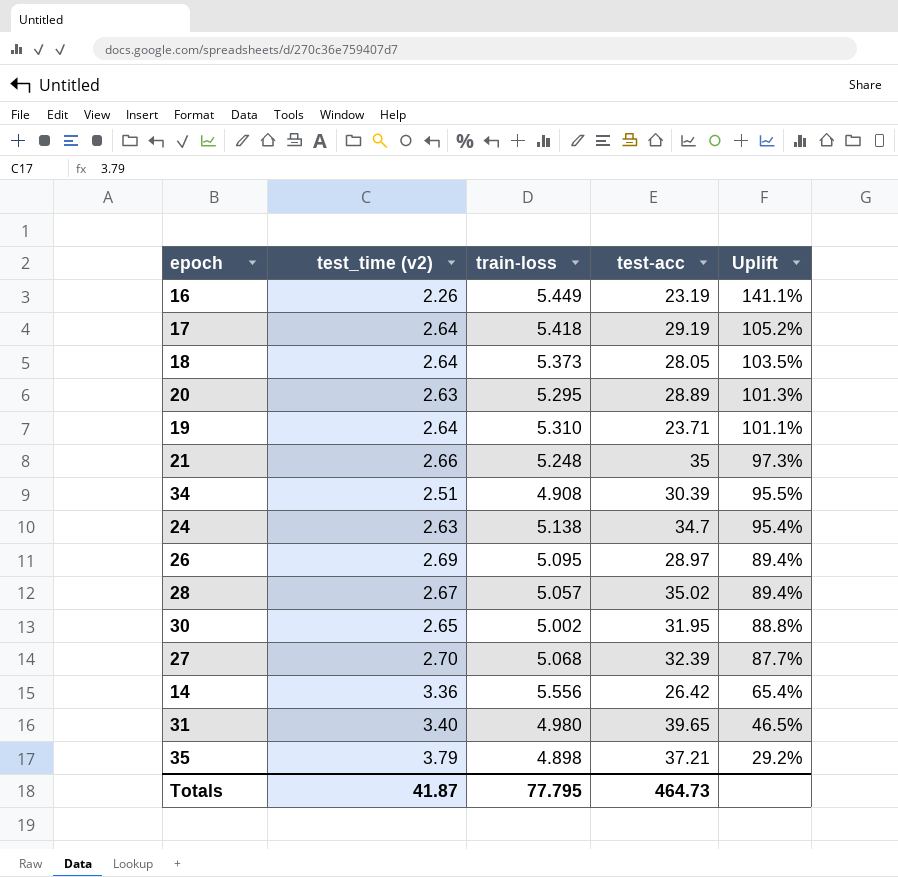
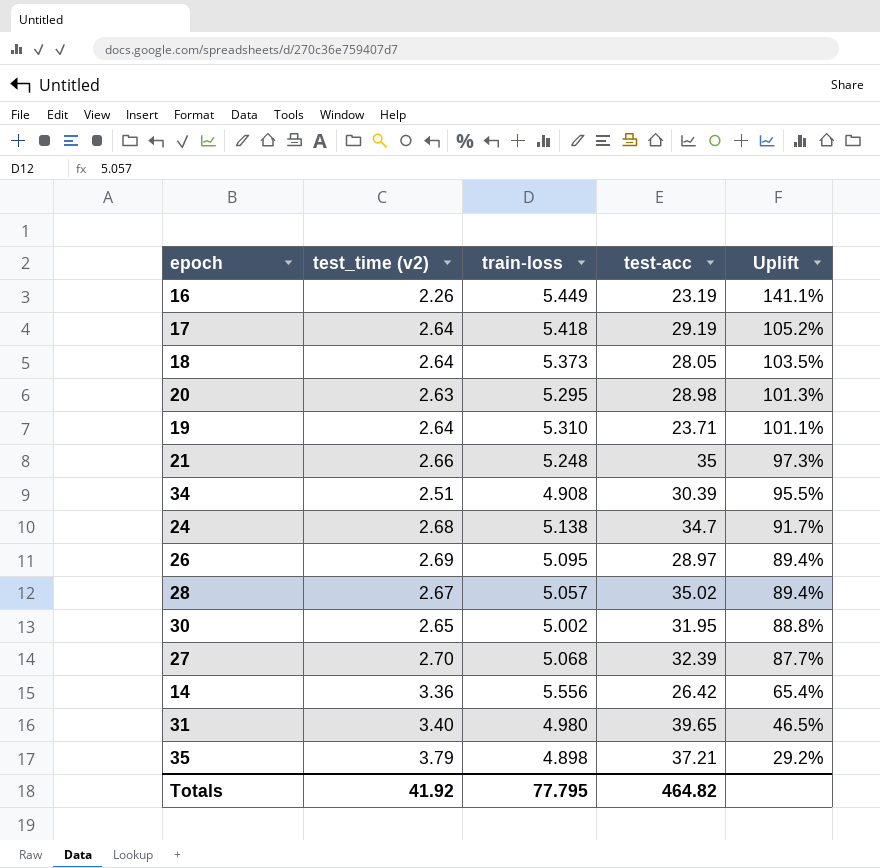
20 | test-acc: 28.89 -> 28.98
24 | test_time (v2): 2.63 -> 2.68
24 | Uplift: 95.4% -> 91.7%
Totals | test_time (v2): 41.87 -> 41.92
Totals | test-acc: 464.73 -> 464.82

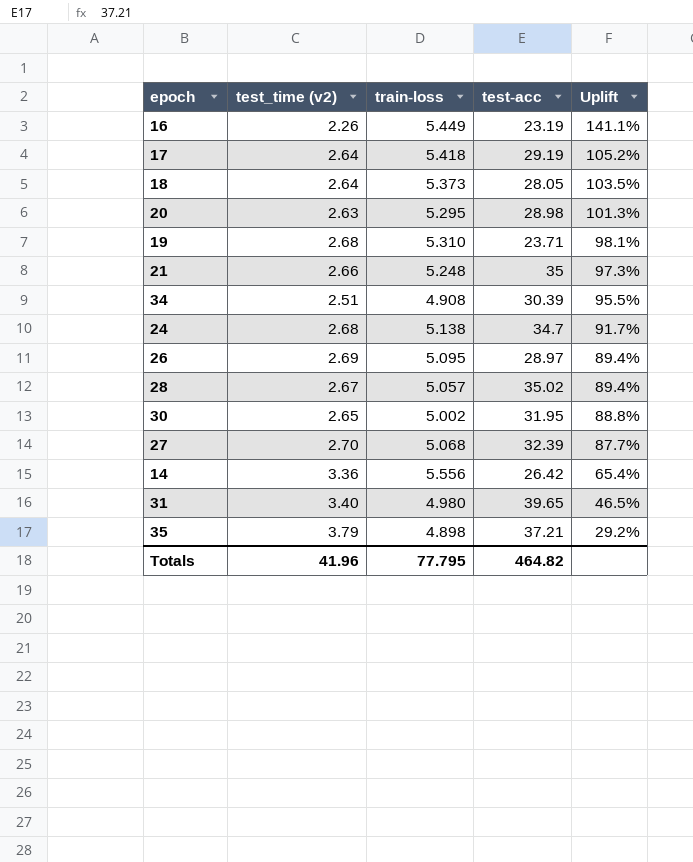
19 | test_time (v2): 2.64 -> 2.68
19 | Uplift: 101.1% -> 98.1%
Totals | test_time (v2): 41.92 -> 41.96

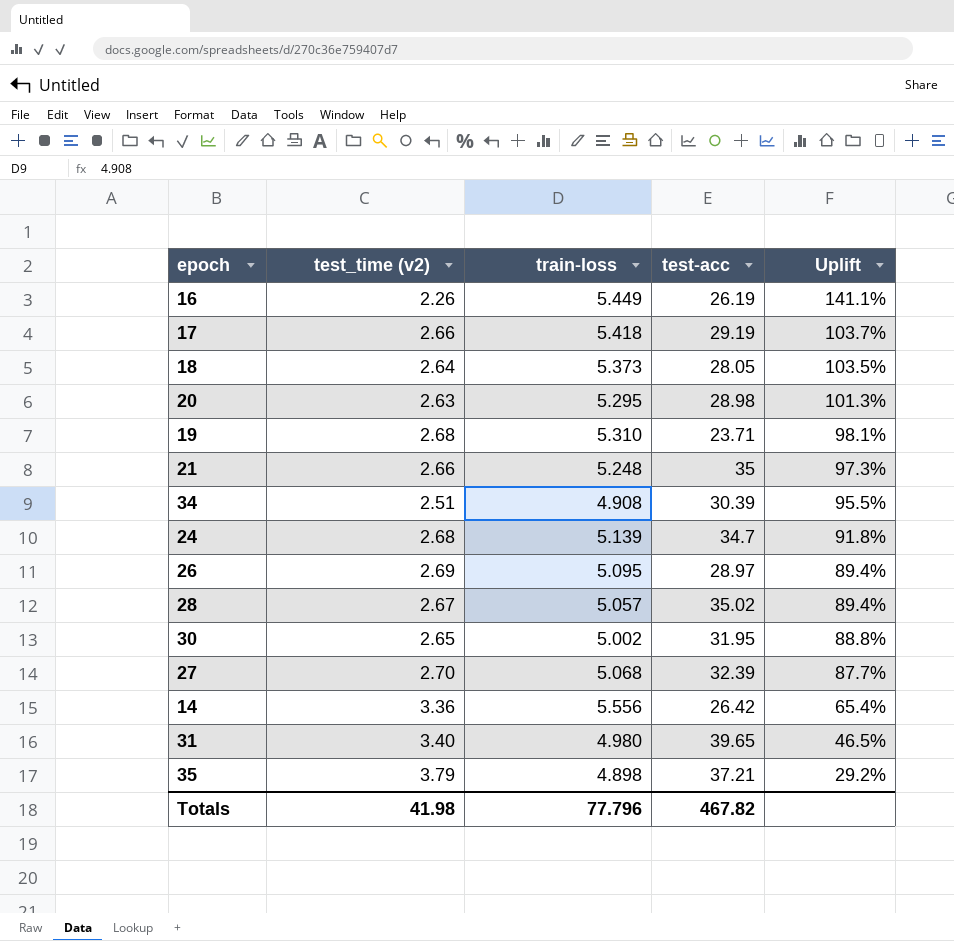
16 | test-acc: 23.19 -> 26.19
17 | test_time (v2): 2.64 -> 2.66
17 | Uplift: 105.2% -> 103.7%
24 | train-loss: 5.138 -> 5.139
24 | Uplift: 91.7% -> 91.8%
Totals | test_time (v2): 41.96 -> 41.98
Totals | train-loss: 77.795 -> 77.796
Totals | test-acc: 464.82 -> 467.82

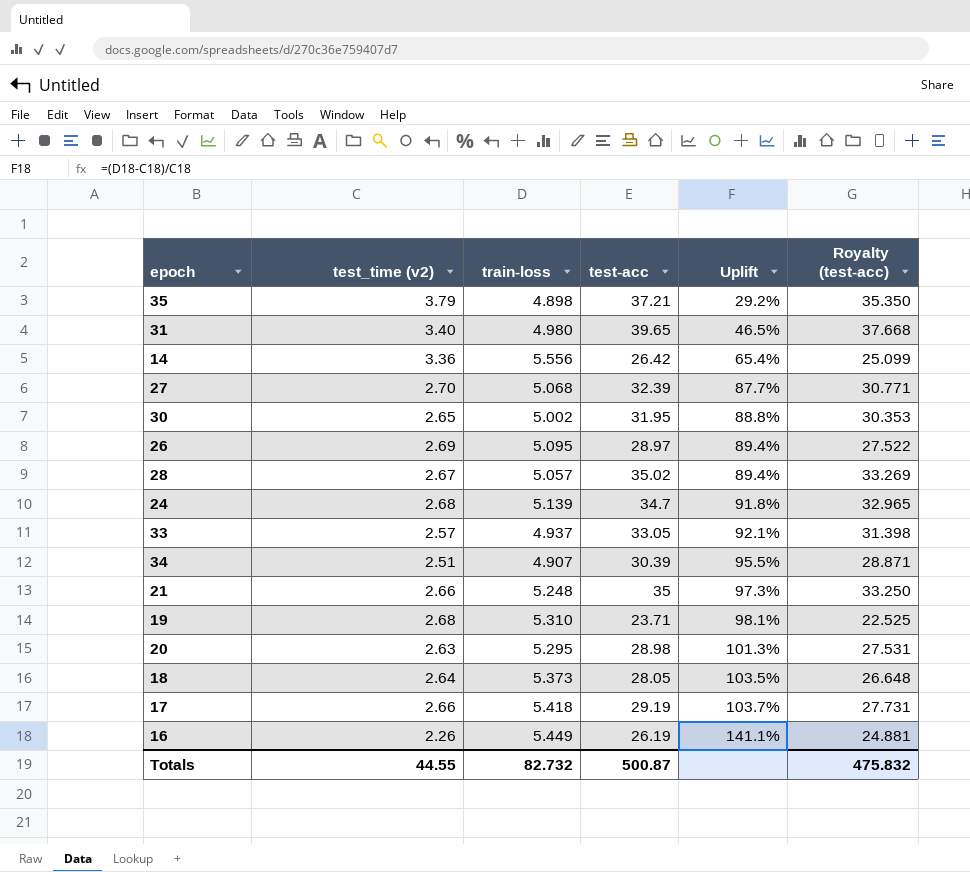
row order: Uplift descending -> Uplift ascending
column Royalty (test-acc) | formula: none -> [test-acc] * 0.95
row 33: none -> 2.57 | 4.937 | 33.05 | 92.1% | 31.398
34 | train-loss: 4.908 -> 4.907
Totals | test_time (v2): 41.98 -> 44.55
Totals | train-loss: 77.796 -> 82.732
Totals | test-acc: 467.82 -> 500.87

